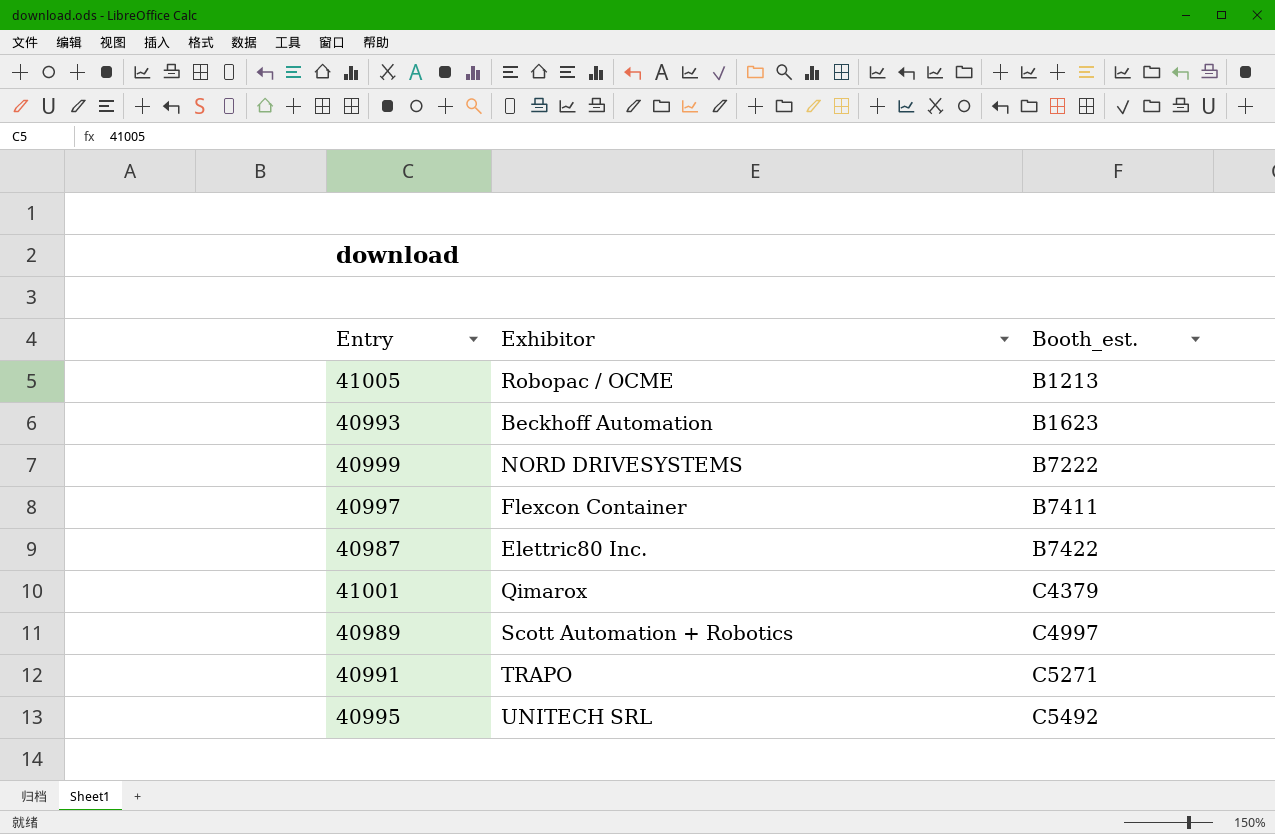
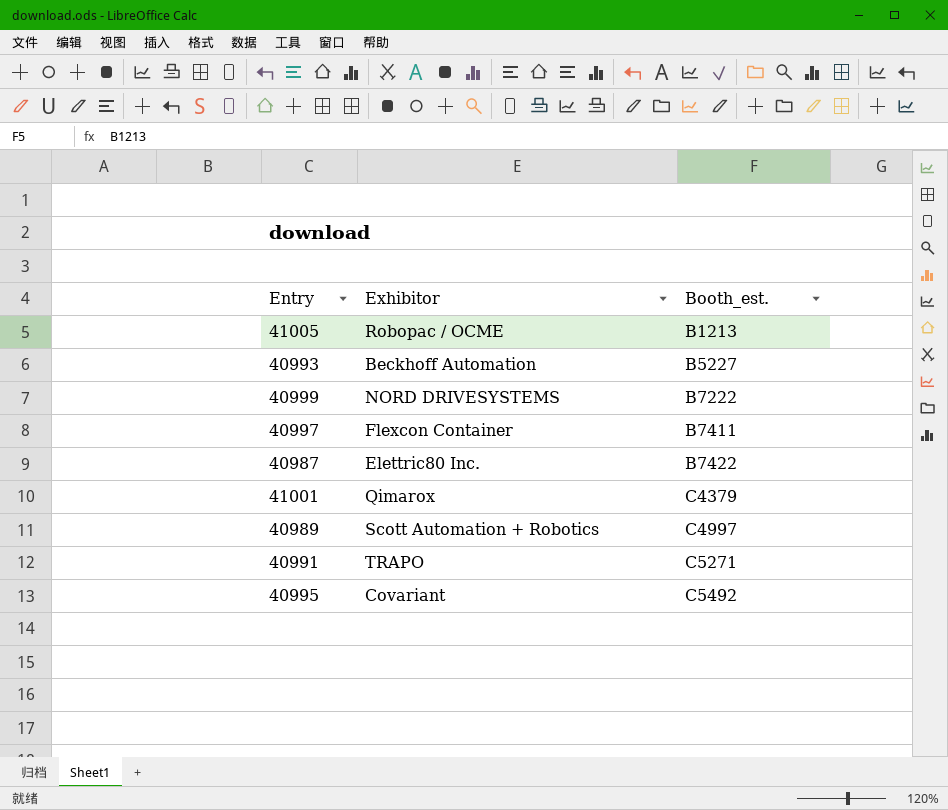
40993 | Booth_est.: B1623 -> B5227
40995 | Exhibitor: UNITECH SRL -> Covariant

